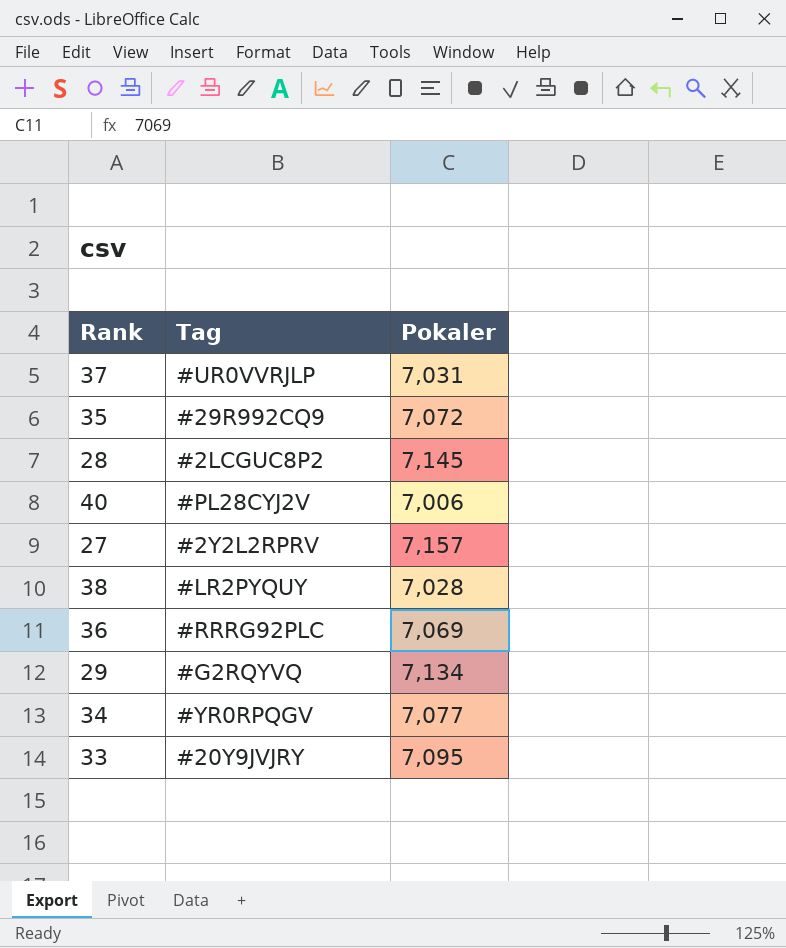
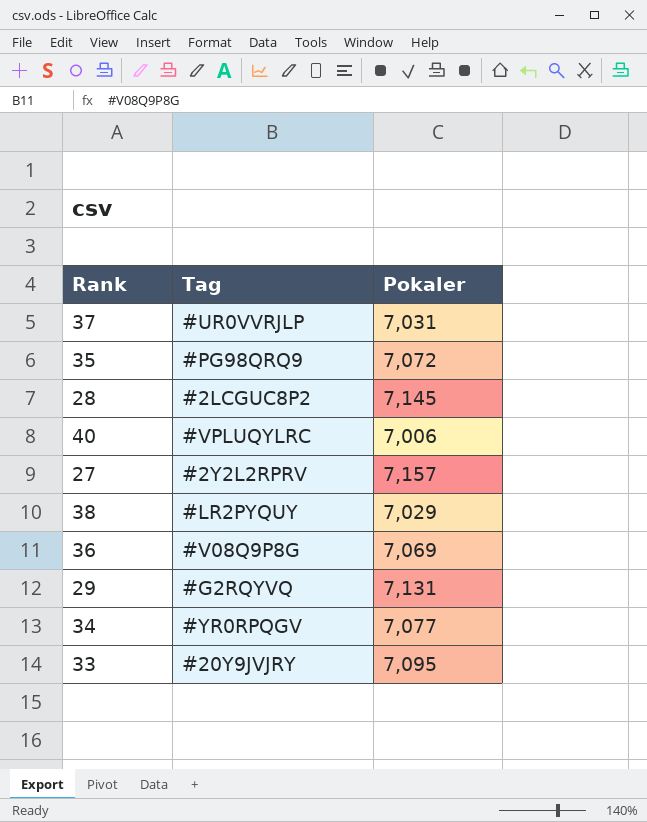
35 | Tag: #29R992CQ9 -> #PG98QRQ9
40 | Tag: #PL28CYJ2V -> #VPLUQYLRC
38 | Pokaler: 7,028 -> 7,029
36 | Tag: #RRRG92PLC -> #V08Q9P8G
29 | Pokaler: 7,134 -> 7,131

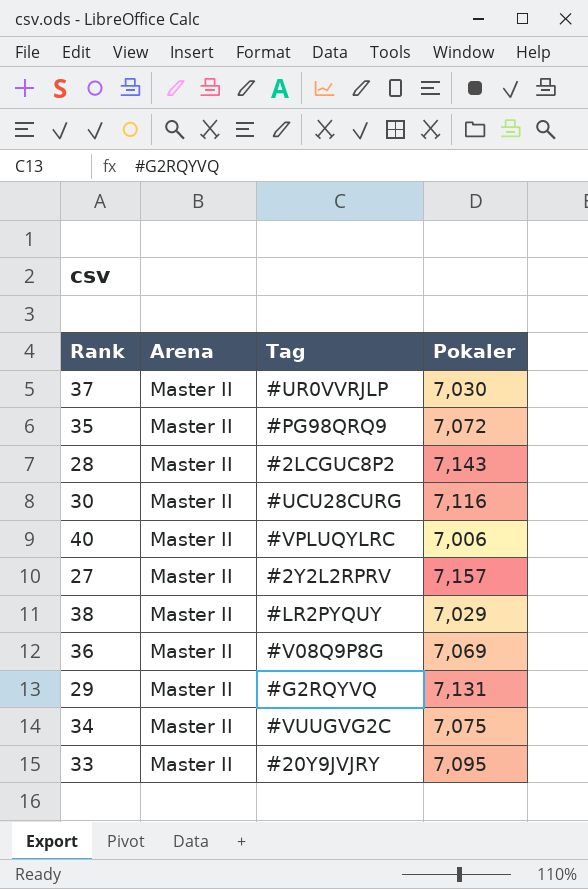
column Arena | position: none -> 2
37 | Pokaler: 7,031 -> 7,030
28 | Pokaler: 7,145 -> 7,143
row 30: none -> Master II | #UCU28CURG | 7,116
34 | Tag: #YR0RPQGV -> #VUUGVG2C
34 | Pokaler: 7,077 -> 7,075

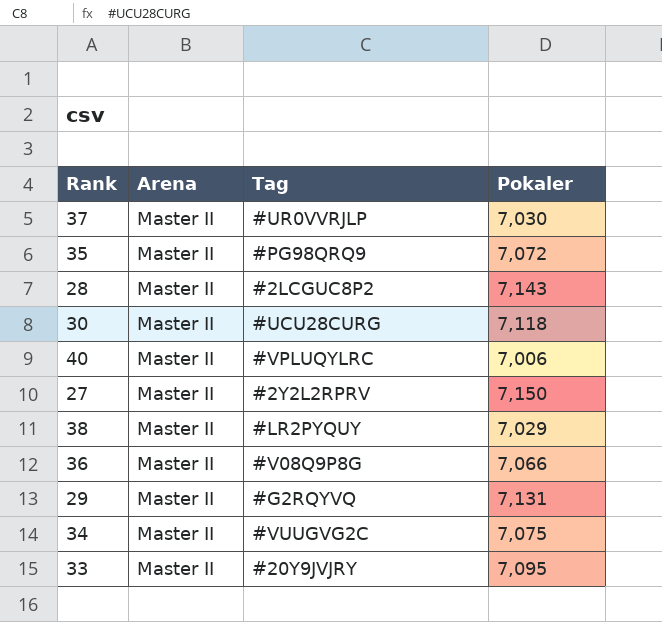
30 | Pokaler: 7,116 -> 7,118
27 | Pokaler: 7,157 -> 7,150
36 | Pokaler: 7,069 -> 7,066

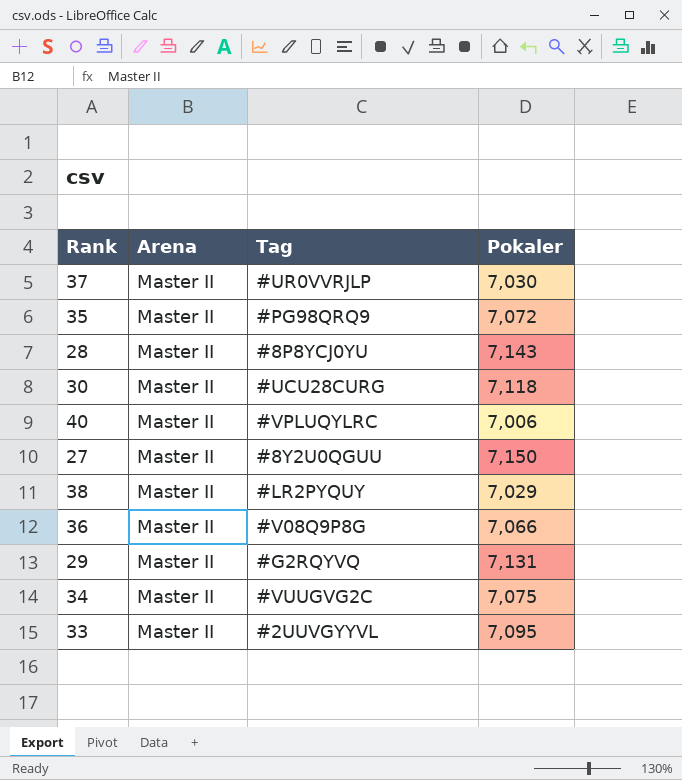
28 | Tag: #2LCGUC8P2 -> #8P8YCJ0YU
27 | Tag: #2Y2L2RPRV -> #8Y2U0QGUU
33 | Tag: #20Y9JVJRY -> #2UUVGYYVL

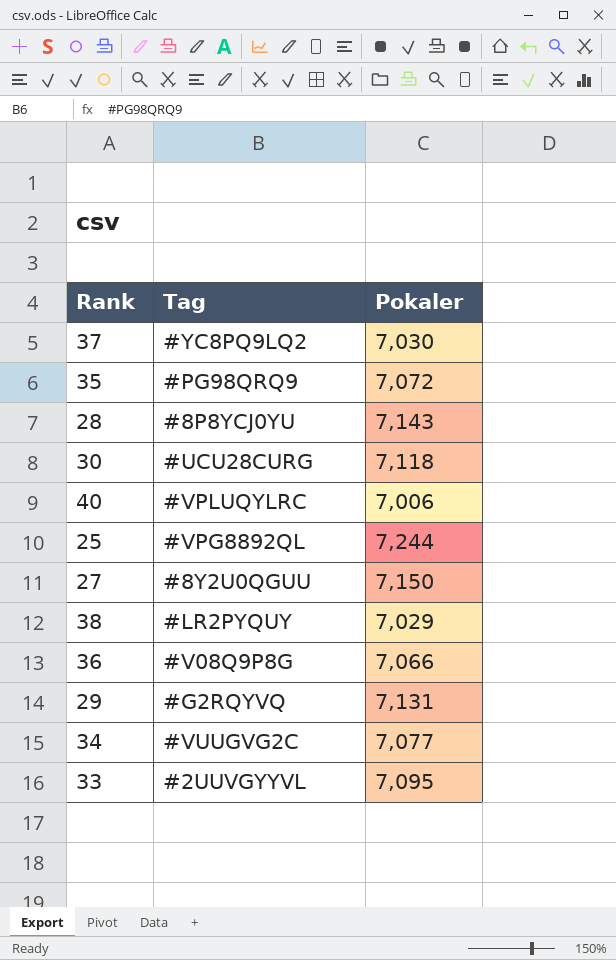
column Arena | position: 2 -> none
37 | Tag: #UR0VVRJLP -> #YC8PQ9LQ2
row 25: none -> #VPG8892QL | 7,244
34 | Pokaler: 7,075 -> 7,077

